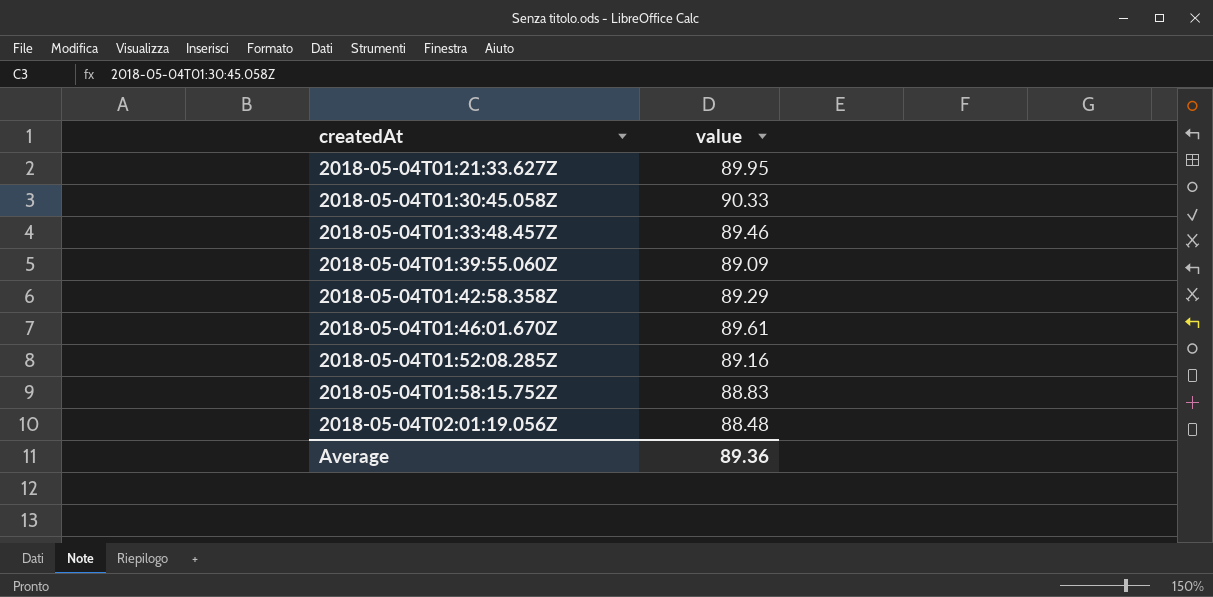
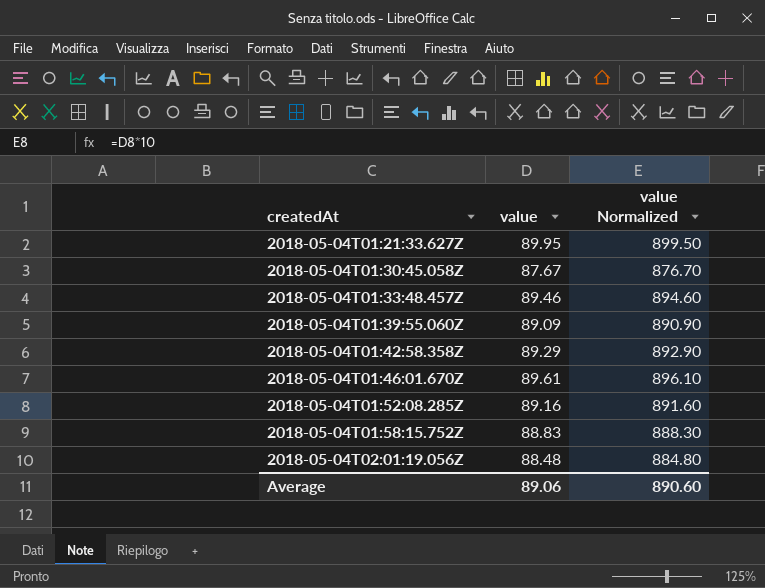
column value Normalized | formula: none -> [value] * 10
2018-05-04T01:30:45.058Z | value: 90.33 -> 87.67
Average | value: 89.36 -> 89.06

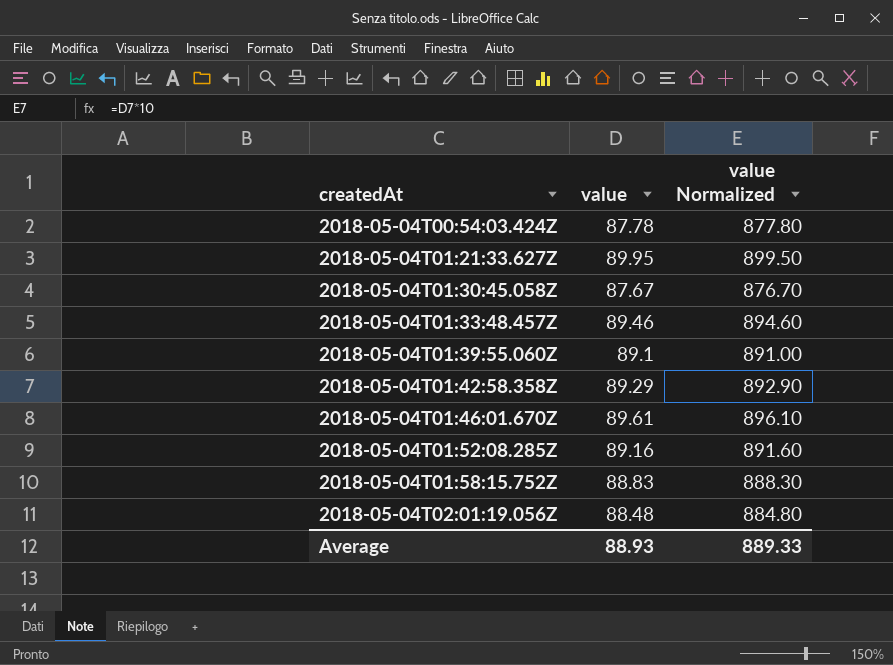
row 2018-05-04T00:54:03.424Z: none -> 87.78 | 877.80
2018-05-04T01:39:55.060Z | value: 89.09 -> 89.1
2018-05-04T01:39:55.060Z | value Normalized: 890.90 -> 891.00
Average | value: 89.06 -> 88.93
Average | value Normalized: 890.60 -> 889.33

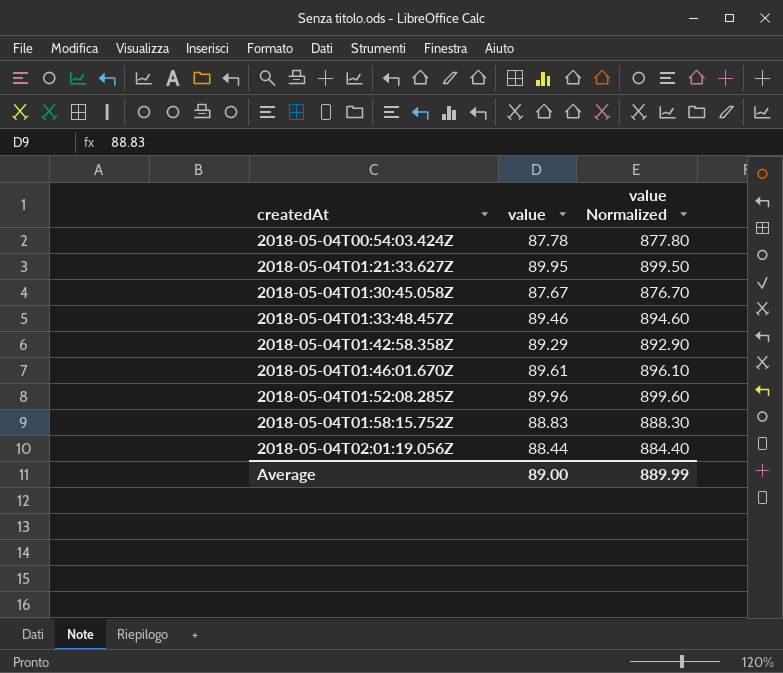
row 2018-05-04T01:39:55.060Z: 89.1 | 891.00 -> none
2018-05-04T01:52:08.285Z | value: 89.16 -> 89.96
2018-05-04T01:52:08.285Z | value Normalized: 891.60 -> 899.60
2018-05-04T02:01:19.056Z | value: 88.48 -> 88.44
2018-05-04T02:01:19.056Z | value Normalized: 884.80 -> 884.40
Average | value: 88.93 -> 89.00
Average | value Normalized: 889.33 -> 889.99

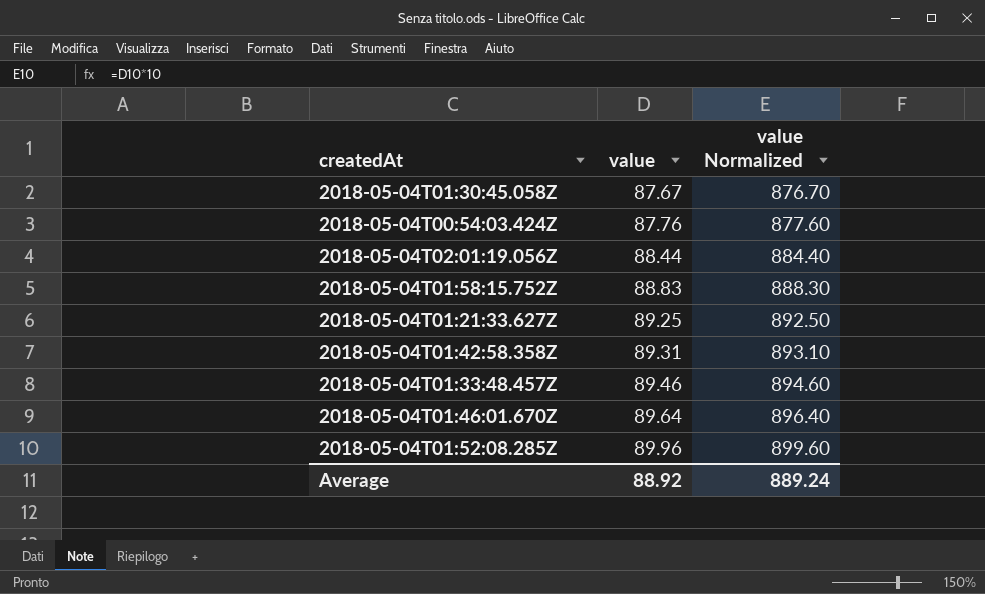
row order: createdAt ascending -> value ascending
2018-05-04T00:54:03.424Z | value: 87.78 -> 87.76
2018-05-04T00:54:03.424Z | value Normalized: 877.80 -> 877.60
2018-05-04T01:21:33.627Z | value: 89.95 -> 89.25
2018-05-04T01:21:33.627Z | value Normalized: 899.50 -> 892.50
2018-05-04T01:42:58.358Z | value: 89.29 -> 89.31
2018-05-04T01:42:58.358Z | value Normalized: 892.90 -> 893.10
2018-05-04T01:46:01.670Z | value: 89.61 -> 89.64
2018-05-04T01:46:01.670Z | value Normalized: 896.10 -> 896.40
Average | value: 89.00 -> 88.92
Average | value Normalized: 889.99 -> 889.24

